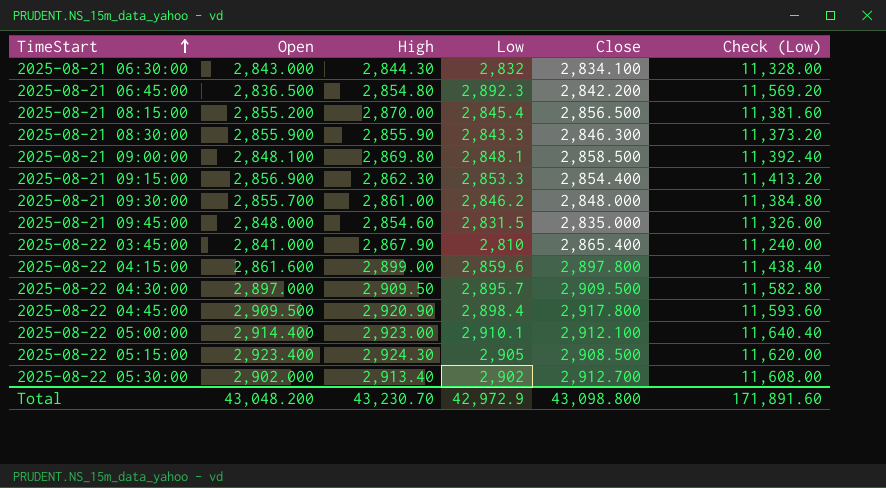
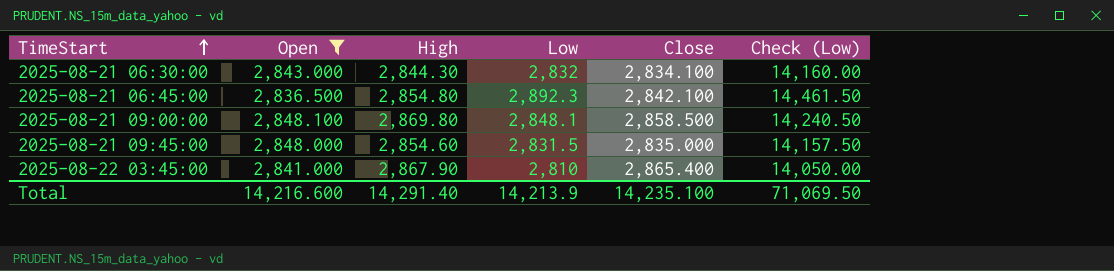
filter: none -> Open <= 2,848.100
column Check (Low) | formula: [Low] * 4 -> [Low] * 5
2025-08-21 06:45:00 | Close: 2,842.200 -> 2,842.100
Total | Open: 43,048.200 -> 14,216.600
Total | High: 43,230.70 -> 14,291.40
Total | Low: 42,972.9 -> 14,213.9
Total | Close: 43,098.800 -> 14,235.100
Total | Check (Low): 171,891.60 -> 71,069.50

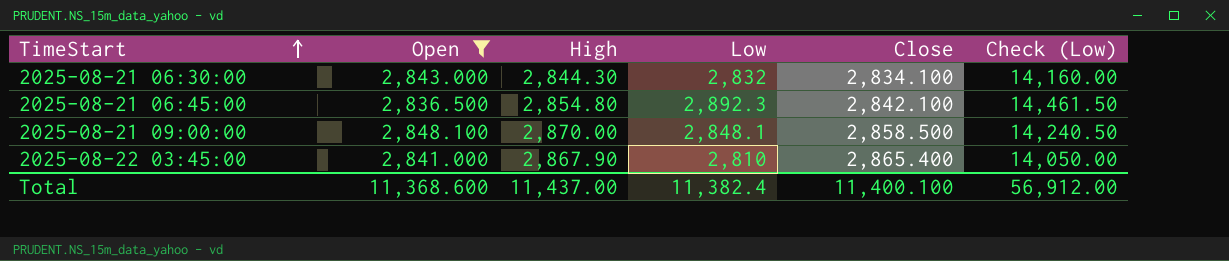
row 2025-08-21 09:45:00: 2,848.000 | 2,854.60 | 2,831.5 | 2,835.000 | 14,157.50 -> none
2025-08-21 09:00:00 | High: 2,869.80 -> 2,870.00
Total | Open: 14,216.600 -> 11,368.600
Total | High: 14,291.40 -> 11,437.00
Total | Low: 14,213.9 -> 11,382.4
Total | Close: 14,235.100 -> 11,400.100
Total | Check (Low): 71,069.50 -> 56,912.00

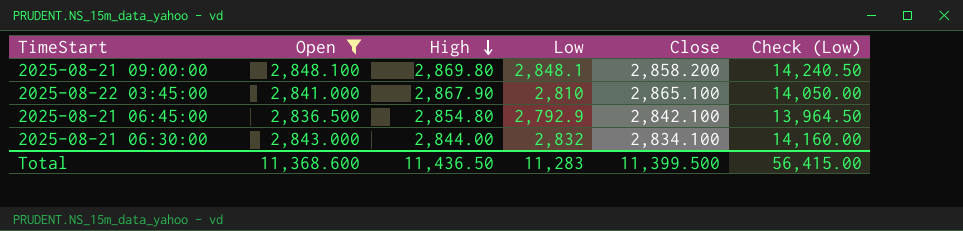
row order: TimeStart ascending -> High descending
2025-08-21 09:00:00 | High: 2,870.00 -> 2,869.80
2025-08-21 09:00:00 | Close: 2,858.500 -> 2,858.200
2025-08-22 03:45:00 | Close: 2,865.400 -> 2,865.100
2025-08-21 06:45:00 | Low: 2,892.3 -> 2,792.9
2025-08-21 06:45:00 | Check (Low): 14,461.50 -> 13,964.50
2025-08-21 06:30:00 | High: 2,844.30 -> 2,844.00
Total | High: 11,437.00 -> 11,436.50
Total | Low: 11,382.4 -> 11,283
Total | Close: 11,400.100 -> 11,399.500
Total | Check (Low): 56,912.00 -> 56,415.00

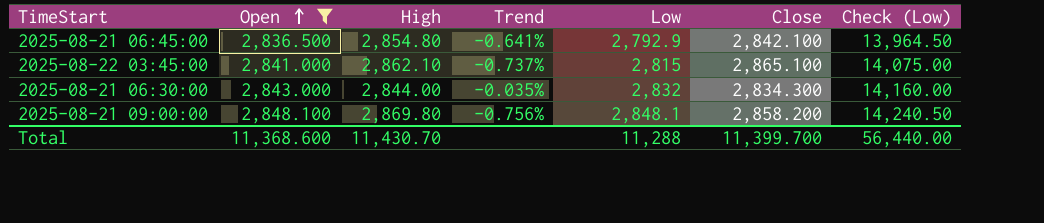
row order: High descending -> Open ascending
column Trend | formula: none -> ([Open] - [High]) / [High]
2025-08-22 03:45:00 | High: 2,867.90 -> 2,862.10
2025-08-22 03:45:00 | Low: 2,810 -> 2,815
2025-08-22 03:45:00 | Check (Low): 14,050.00 -> 14,075.00
2025-08-21 06:30:00 | Close: 2,834.100 -> 2,834.300
Total | High: 11,436.50 -> 11,430.70
Total | Low: 11,283 -> 11,288
Total | Close: 11,399.500 -> 11,399.700
Total | Check (Low): 56,415.00 -> 56,440.00

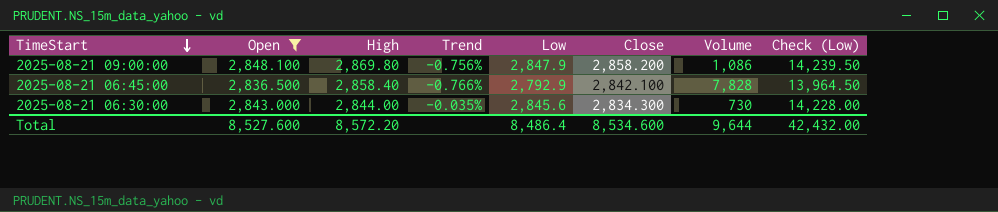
row order: Open ascending -> TimeStart descending
column Volume | position: none -> 7
row 2025-08-22 03:45:00: 2,841.000 | 2,862.10 | -0.737% | 2,815 | 2,865.100 | 14,075.00 -> none
2025-08-21 09:00:00 | Low: 2,848.1 -> 2,847.9
2025-08-21 09:00:00 | Check (Low): 14,240.50 -> 14,239.50
2025-08-21 06:45:00 | High: 2,854.80 -> 2,858.40
2025-08-21 06:45:00 | Trend: -0.641% -> -0.766%
2025-08-21 06:30:00 | Low: 2,832 -> 2,845.6
2025-08-21 06:30:00 | Check (Low): 14,160.00 -> 14,228.00
Total | Open: 11,368.600 -> 8,527.600
Total | High: 11,430.70 -> 8,572.20
Total | Low: 11,288 -> 8,486.4
Total | Close: 11,399.700 -> 8,534.600
Total | Check (Low): 56,440.00 -> 42,432.00

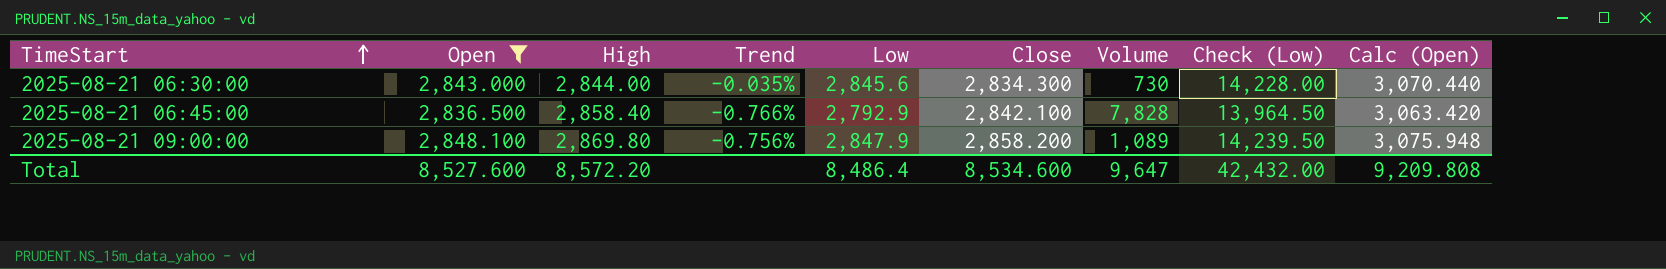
row order: TimeStart descending -> TimeStart ascending
column Calc (Open) | formula: none -> [Open] * 1.08
2025-08-21 09:00:00 | Volume: 1,086 -> 1,089
Total | Volume: 9,644 -> 9,647

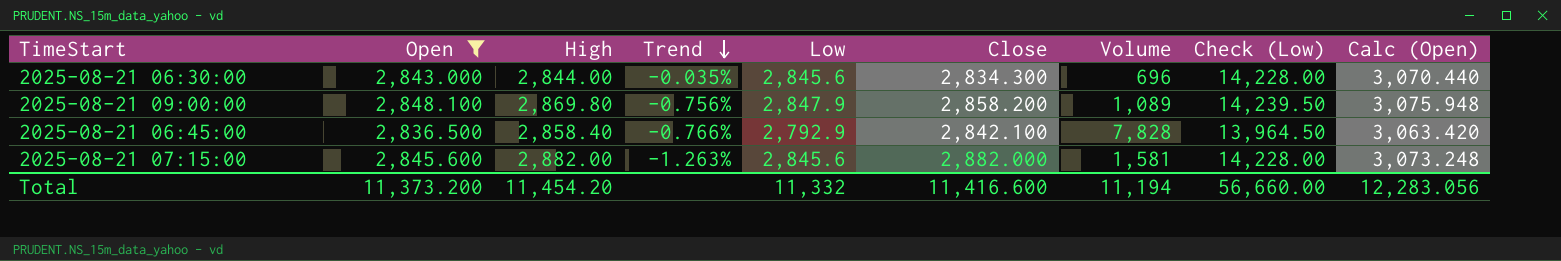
row order: TimeStart ascending -> Trend descending
2025-08-21 06:30:00 | Volume: 730 -> 696
row 2025-08-21 07:15:00: none -> 2,845.600 | 2,882.00 | -1.263% | 2,845.6 | 2,882.000 | 1,581 | 14,228.00 | 3,073.248
Total | Open: 8,527.600 -> 11,373.200
Total | High: 8,572.20 -> 11,454.20
Total | Low: 8,486.4 -> 11,332
Total | Close: 8,534.600 -> 11,416.600
Total | Volume: 9,647 -> 11,194
Total | Check (Low): 42,432.00 -> 56,660.00
Total | Calc (Open): 9,209.808 -> 12,283.056

